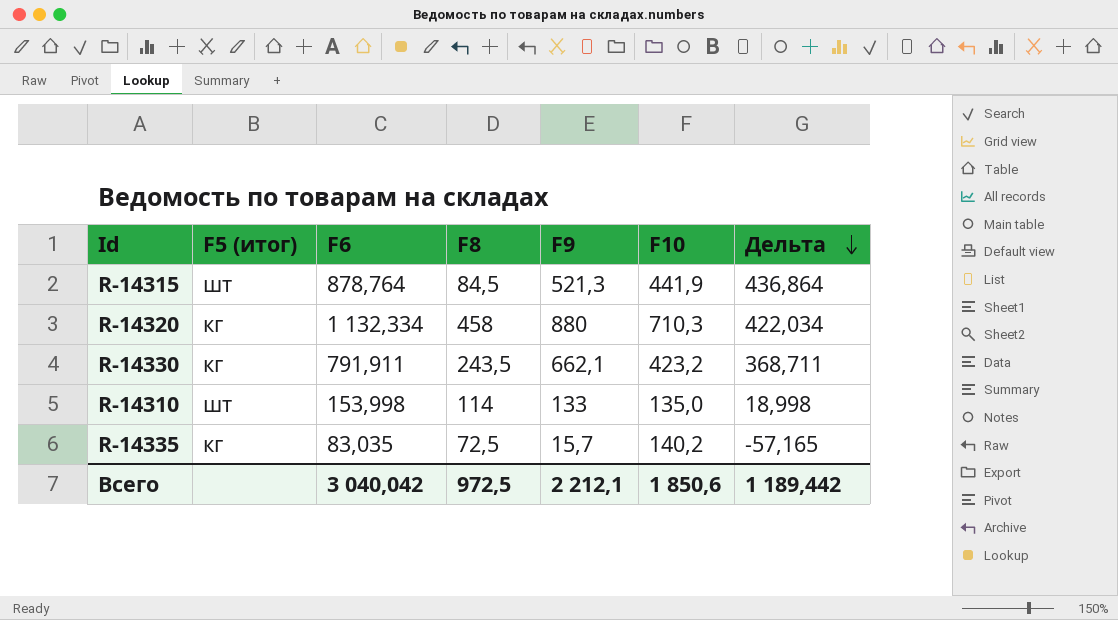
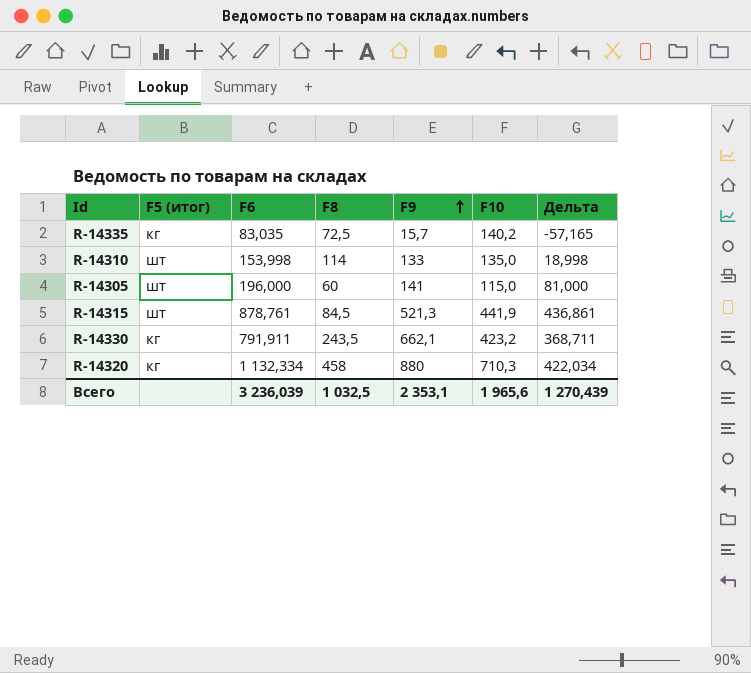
row order: Дельта descending -> F9 ascending
row R-14305: none -> шт | 196,000 | 60 | 141 | 115,0 | 81,000
R-14315 | F6: 878,764 -> 878,761
R-14315 | Дельта: 436,864 -> 436,861
Всего | F6: 3 040,042 -> 3 236,039
Всего | F8: 972,5 -> 1 032,5
Всего | F9: 2 212,1 -> 2 353,1
Всего | F10: 1 850,6 -> 1 965,6
Всего | Дельта: 1 189,442 -> 1 270,439

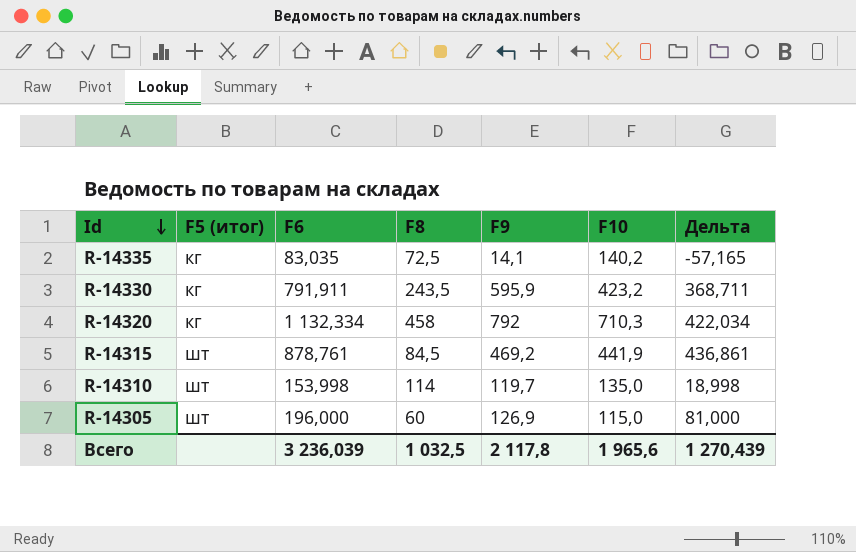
row order: F9 ascending -> Id descending
R-14335 | F9: 15,7 -> 14,1
R-14330 | F9: 662,1 -> 595,9
R-14320 | F9: 880 -> 792
R-14315 | F9: 521,3 -> 469,2
R-14310 | F9: 133 -> 119,7
R-14305 | F9: 141 -> 126,9
Всего | F9: 2 353,1 -> 2 117,8

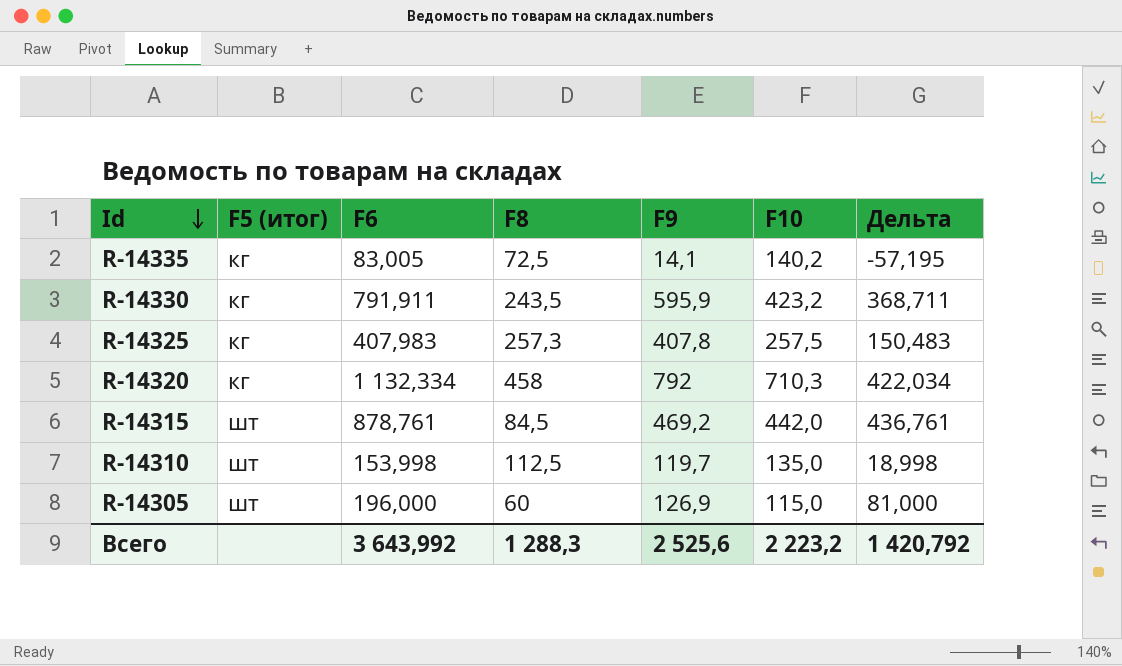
R-14335 | F6: 83,035 -> 83,005
R-14335 | Дельта: -57,165 -> -57,195
row R-14325: none -> кг | 407,983 | 257,3 | 407,8 | 257,5 | 150,483
R-14315 | F10: 441,9 -> 442,0
R-14315 | Дельта: 436,861 -> 436,761
R-14310 | F8: 114 -> 112,5
Всего | F6: 3 236,039 -> 3 643,992
Всего | F8: 1 032,5 -> 1 288,3
Всего | F9: 2 117,8 -> 2 525,6
Всего | F10: 1 965,6 -> 2 223,2
Всего | Дельта: 1 270,439 -> 1 420,792

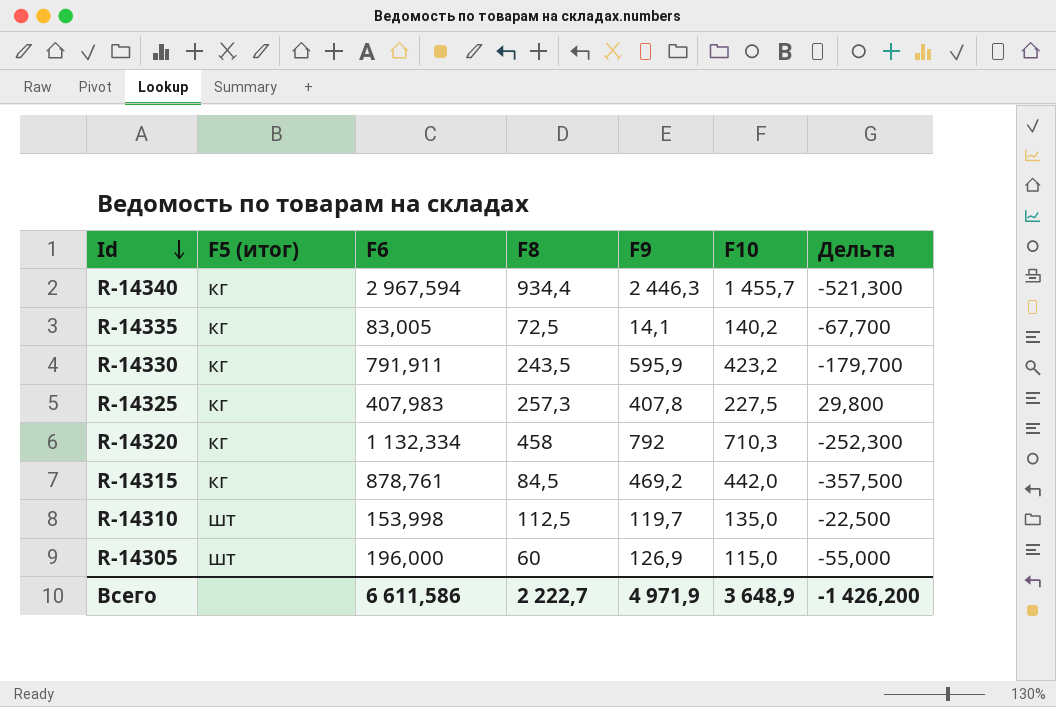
column Дельта | formula: [F6] - [F10] -> [F8] - [F10]
row R-14340: none -> кг | 2 967,594 | 934,4 | 2 446,3 | 1 455,7 | -521,300
R-14325 | F10: 257,5 -> 227,5
R-14315 | F5 (итог): шт -> кг
Всего | F6: 3 643,992 -> 6 611,586
Всего | F8: 1 288,3 -> 2 222,7
Всего | F9: 2 525,6 -> 4 971,9
Всего | F10: 2 223,2 -> 3 648,9
Всего | Дельта: 1 420,792 -> -1 426,200

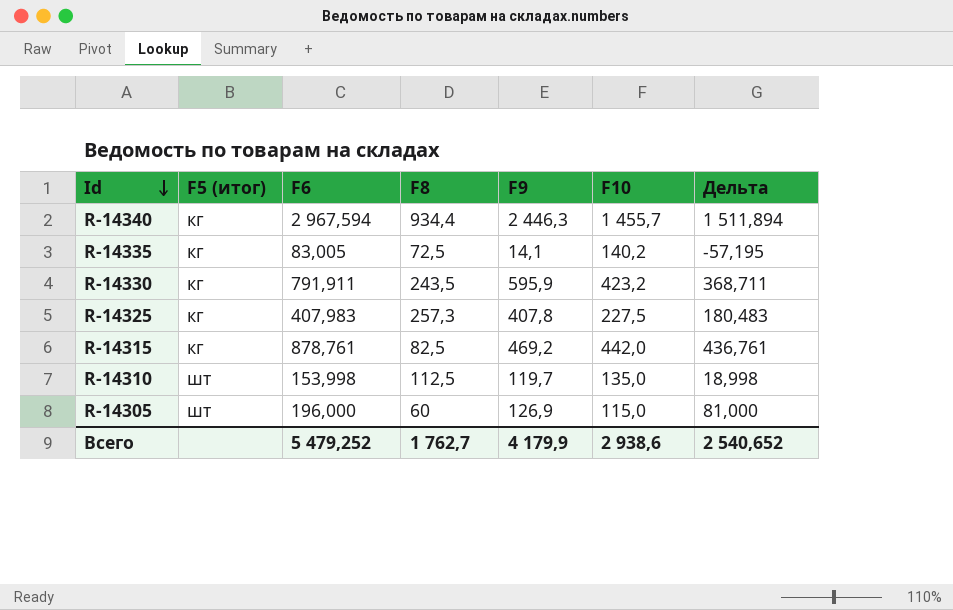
column Дельта | formula: [F8] - [F10] -> [F6] - [F10]
row R-14320: кг | 1 132,334 | 458 | 792 | 710,3 | -252,300 -> none
R-14315 | F8: 84,5 -> 82,5
Всего | F6: 6 611,586 -> 5 479,252
Всего | F8: 2 222,7 -> 1 762,7
Всего | F9: 4 971,9 -> 4 179,9
Всего | F10: 3 648,9 -> 2 938,6
Всего | Дельта: -1 426,200 -> 2 540,652

